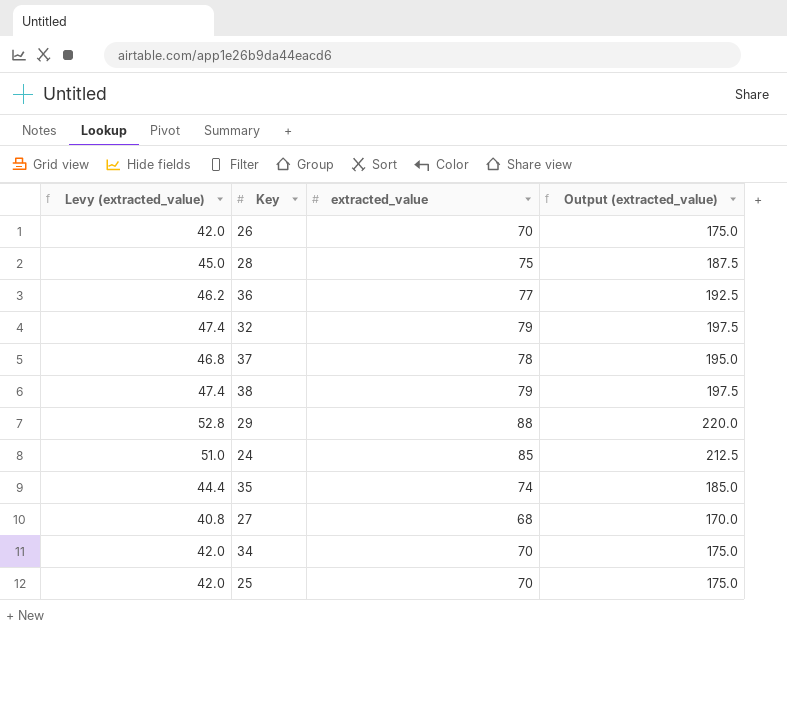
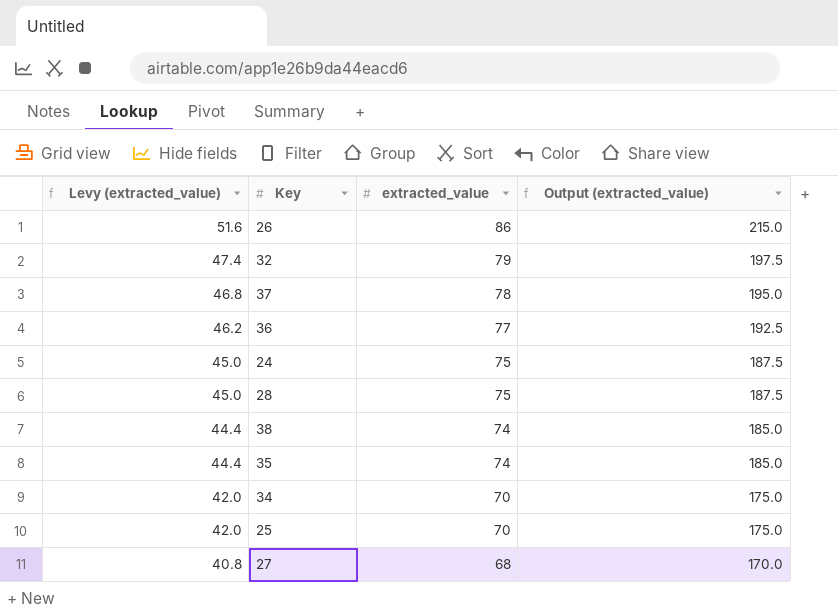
row order: none -> Levy (extracted_value) descending
row 29: 52.8 | 88 | 220.0 -> none
26 | Levy (extracted_value): 42.0 -> 51.6
26 | extracted_value: 70 -> 86
26 | Output (extracted_value): 175.0 -> 215.0
24 | Levy (extracted_value): 51.0 -> 45.0
24 | extracted_value: 85 -> 75
24 | Output (extracted_value): 212.5 -> 187.5
38 | Levy (extracted_value): 47.4 -> 44.4
38 | extracted_value: 79 -> 74
38 | Output (extracted_value): 197.5 -> 185.0

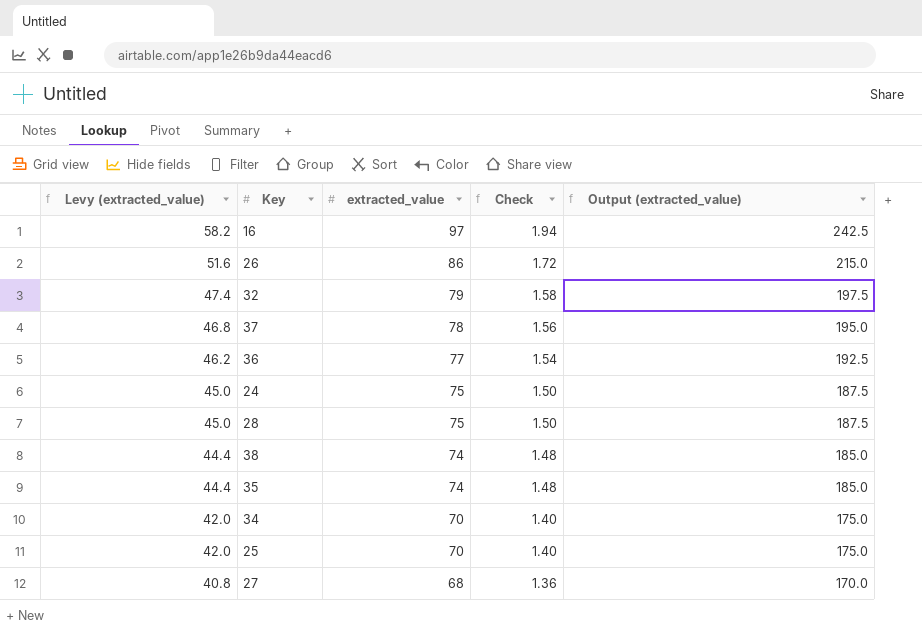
column Check | formula: none -> [extracted_value] * 0.02
row 16: none -> 58.2 | 97 | 1.94 | 242.5

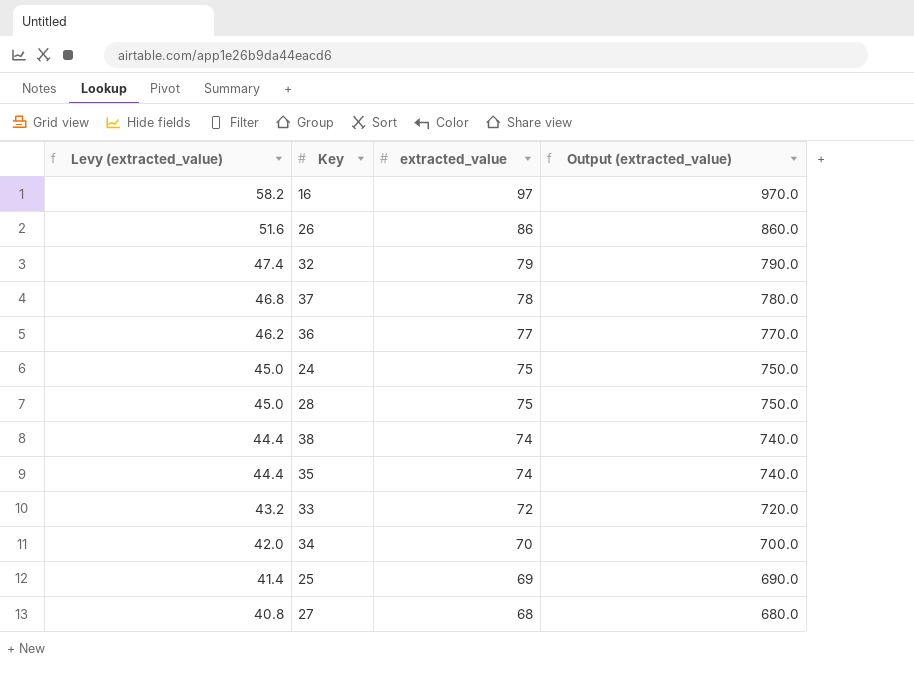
column Check | formula: [extracted_value] * 0.02 -> none
column Output (extracted_value) | formula: [extracted_value] * 2.5 -> [extracted_value] * 10
row 33: none -> 43.2 | 72 | 720.0
25 | Levy (extracted_value): 42.0 -> 41.4
25 | extracted_value: 70 -> 69

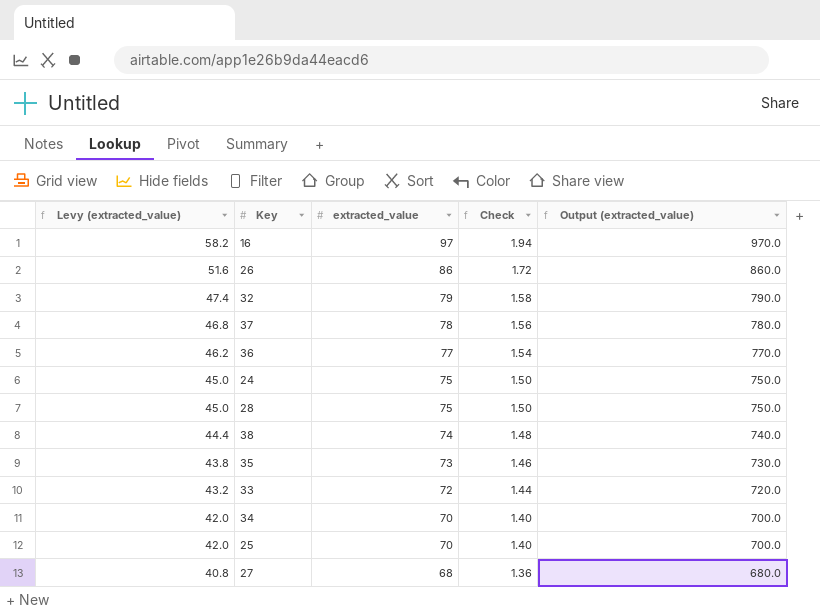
column Check | formula: none -> [extracted_value] * 0.02
35 | Levy (extracted_value): 44.4 -> 43.8
35 | extracted_value: 74 -> 73
35 | Output (extracted_value): 740.0 -> 730.0
25 | Levy (extracted_value): 41.4 -> 42.0
25 | extracted_value: 69 -> 70
25 | Output (extracted_value): 690.0 -> 700.0

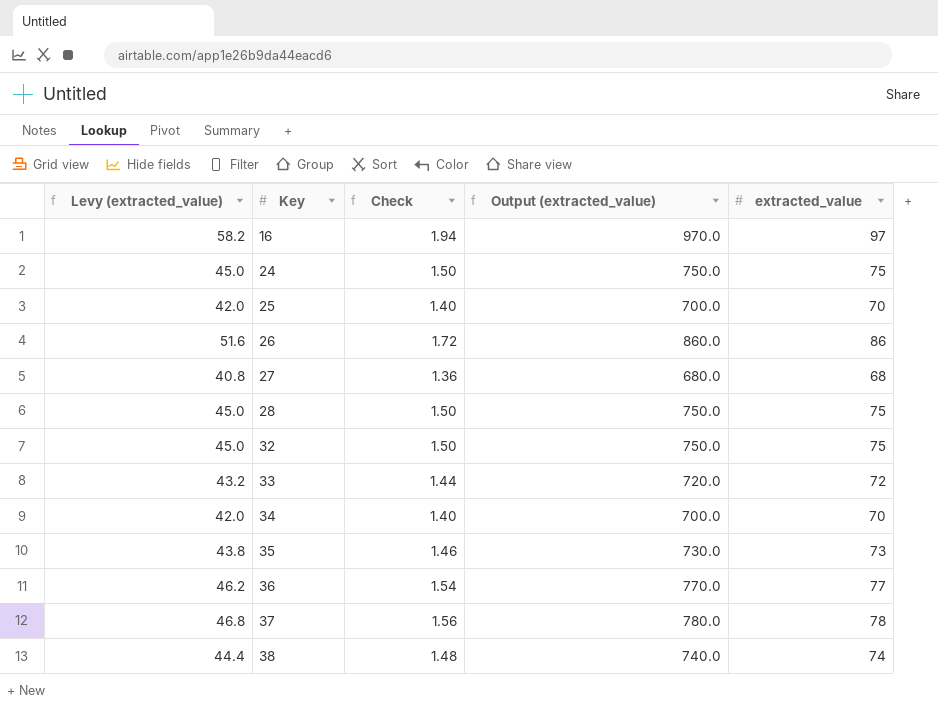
row order: Levy (extracted_value) descending -> Key ascending
column extracted_value | position: 3 -> 5
32 | Levy (extracted_value): 47.4 -> 45.0
32 | Check: 1.58 -> 1.50
32 | Output (extracted_value): 790.0 -> 750.0
32 | extracted_value: 79 -> 75

